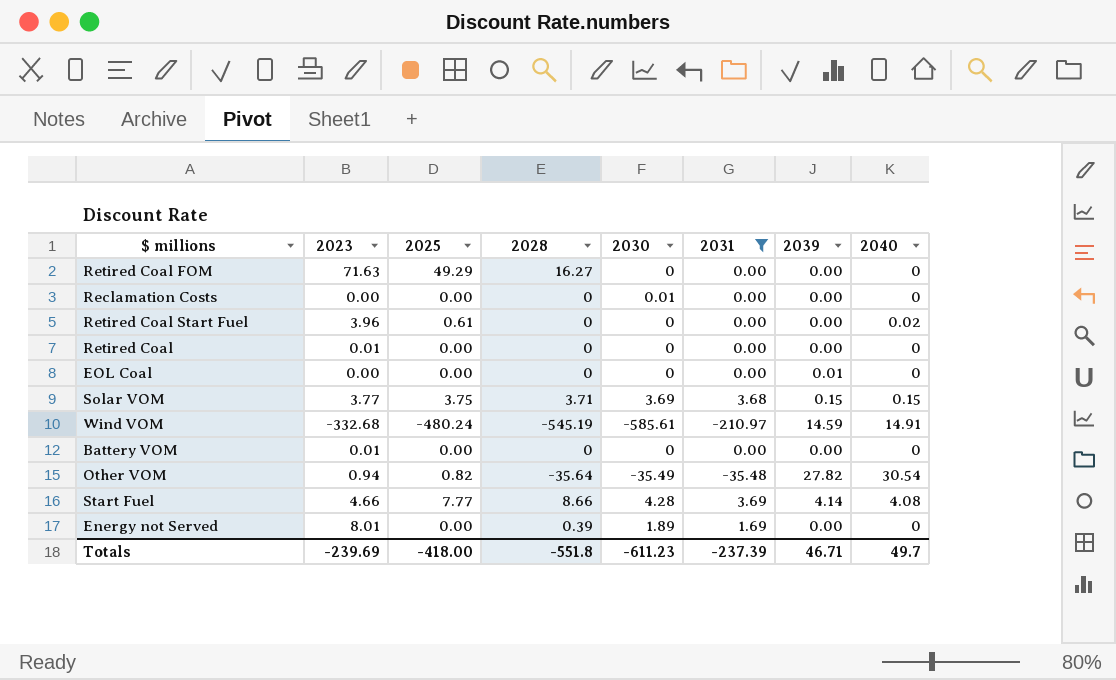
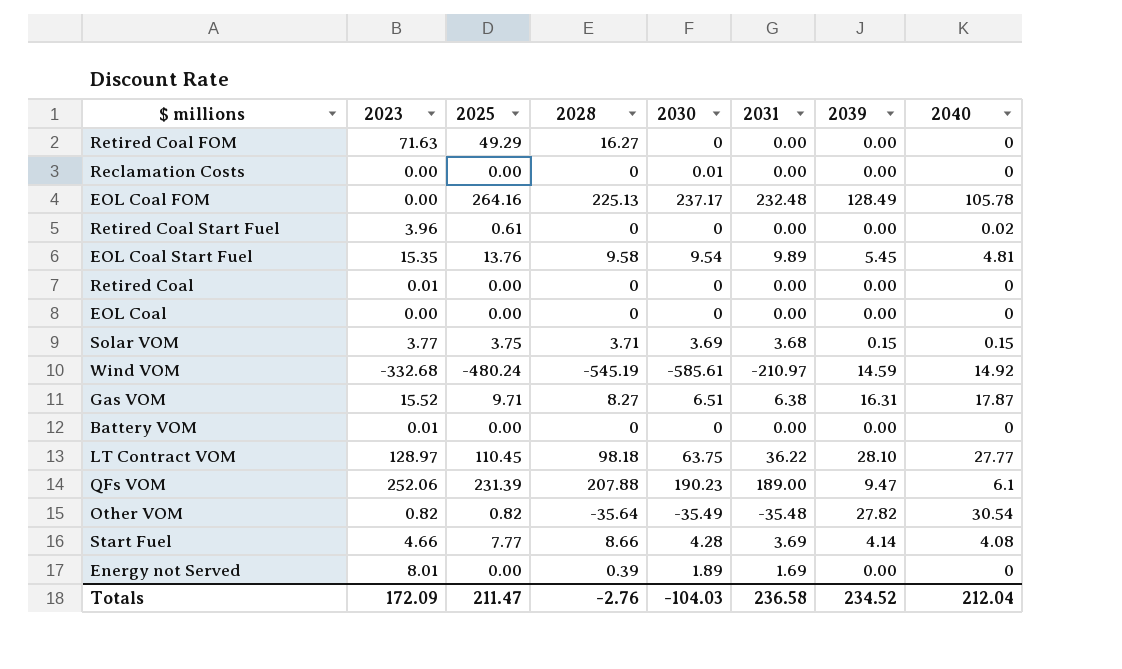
filter: 2031 <= 3.69 -> none
EOL Coal | 2039: 0.01 -> 0.00
Wind VOM | 2040: 14.91 -> 14.92
Other VOM | 2023: 0.94 -> 0.82
Totals | 2023: -239.69 -> 172.09
Totals | 2025: -418.00 -> 211.47
Totals | 2028: -551.8 -> -2.76
Totals | 2030: -611.23 -> -104.03
Totals | 2031: -237.39 -> 236.58
Totals | 2039: 46.71 -> 234.52
Totals | 2040: 49.7 -> 212.04

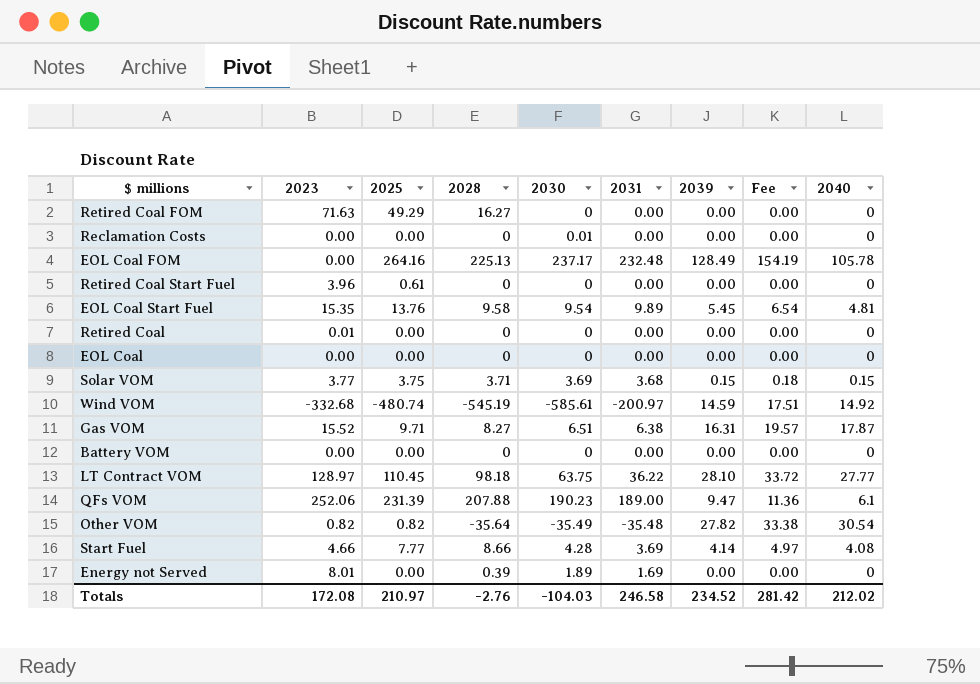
column Fee | formula: none -> [2039] * 1.2
Retired Coal Start Fuel | 2040: 0.02 -> 0
Wind VOM | 2025: -480.24 -> -480.74
Wind VOM | 2031: -210.97 -> -200.97
Battery VOM | 2023: 0.01 -> 0.00
Totals | 2023: 172.09 -> 172.08
Totals | 2025: 211.47 -> 210.97
Totals | 2031: 236.58 -> 246.58
Totals | 2040: 212.04 -> 212.02

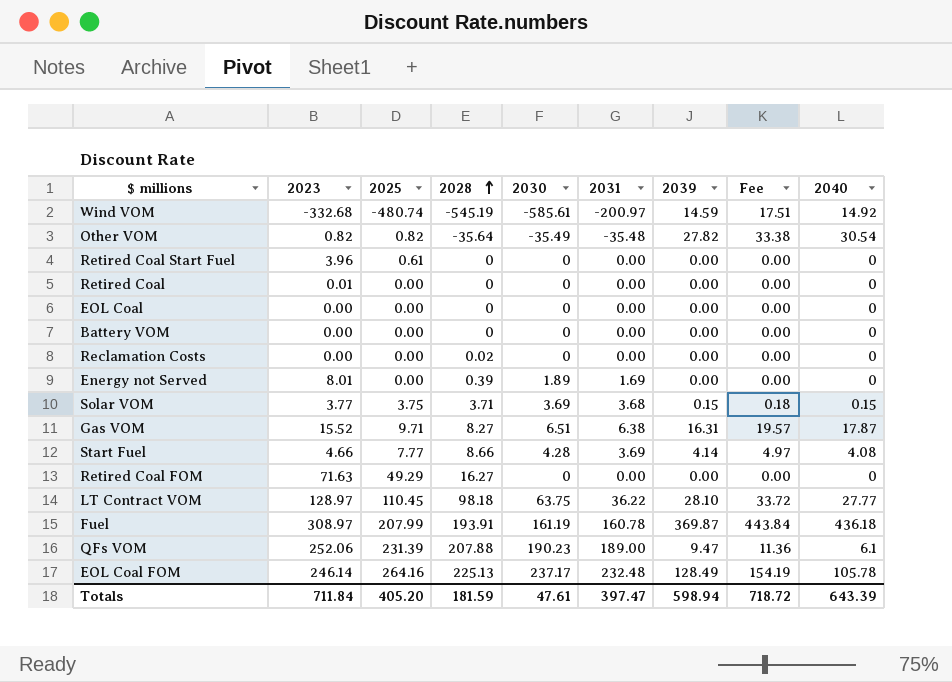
row order: none -> 2028 ascending
row EOL Coal Start Fuel: 15.35 | 13.76 | 9.58 | 9.54 | 9.89 | 5.45 | 6.54 | 4.81 -> none
Reclamation Costs | 2028: 0 -> 0.02
Reclamation Costs | 2030: 0.01 -> 0
row Fuel: none -> 308.97 | 207.99 | 193.91 | 161.19 | 160.78 | 369.87 | 443.84 | 436.18
EOL Coal FOM | 2023: 0.00 -> 246.14
Totals | 2023: 172.08 -> 711.84
Totals | 2025: 210.97 -> 405.20
Totals | 2028: -2.76 -> 181.59
Totals | 2030: -104.03 -> 47.61
Totals | 2031: 246.58 -> 397.47
Totals | 2039: 234.52 -> 598.94
Totals | Fee: 281.42 -> 718.72
Totals | 2040: 212.02 -> 643.39

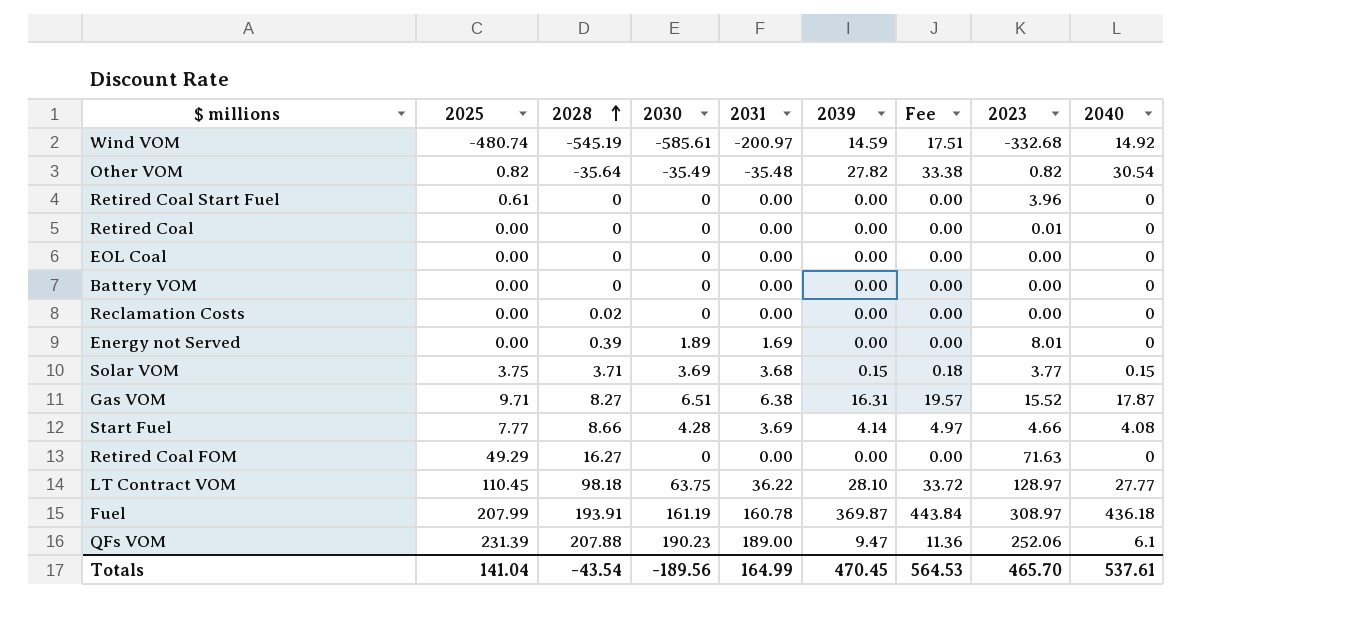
column 2023 | position: 2 -> 8
row EOL Coal FOM: 246.14 | 264.16 | 225.13 | 237.17 | 232.48 | 128.49 | 154.19 | 105.78 -> none
Totals | 2025: 405.20 -> 141.04
Totals | 2028: 181.59 -> -43.54
Totals | 2030: 47.61 -> -189.56
Totals | 2031: 397.47 -> 164.99
Totals | 2039: 598.94 -> 470.45
Totals | Fee: 718.72 -> 564.53
Totals | 2023: 711.84 -> 465.70
Totals | 2040: 643.39 -> 537.61

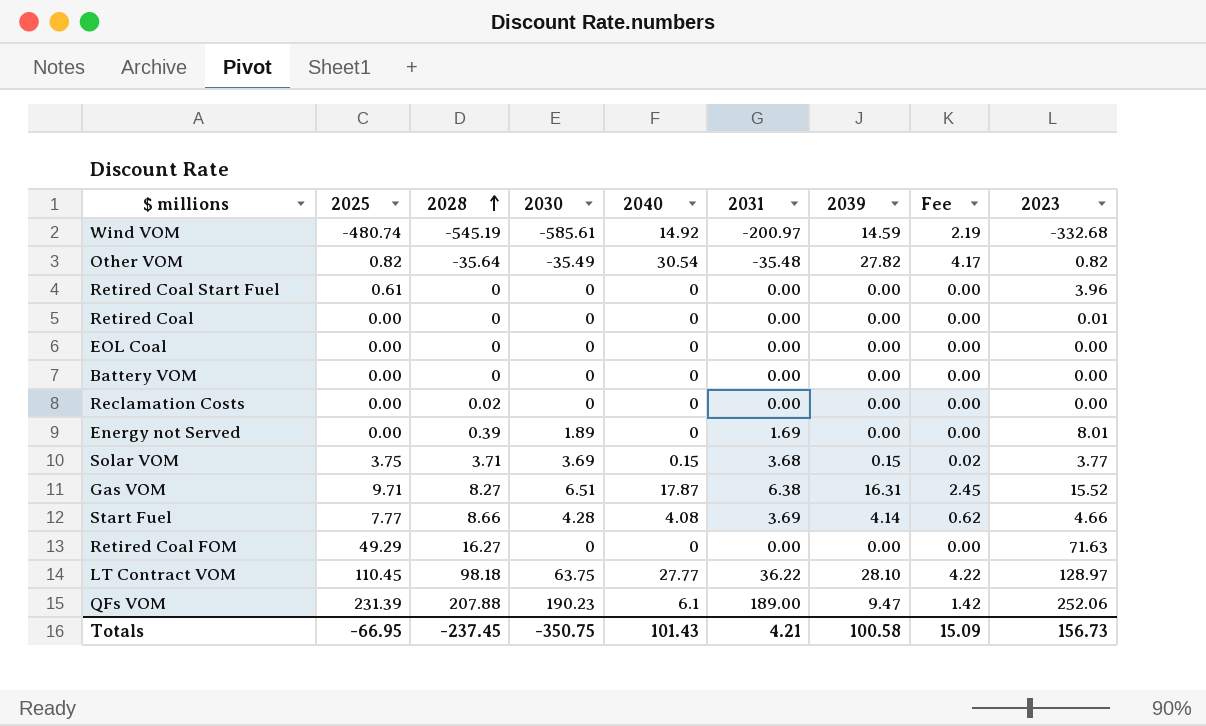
column 2040 | position: 9 -> 5
column Fee | formula: [2039] * 1.2 -> [2039] * 0.15
row Fuel: 207.99 | 193.91 | 161.19 | 160.78 | 369.87 | 443.84 | 308.97 | 436.18 -> none
Totals | 2025: 141.04 -> -66.95
Totals | 2028: -43.54 -> -237.45
Totals | 2030: -189.56 -> -350.75
Totals | 2040: 537.61 -> 101.43
Totals | 2031: 164.99 -> 4.21
Totals | 2039: 470.45 -> 100.58
Totals | Fee: 564.53 -> 15.09
Totals | 2023: 465.70 -> 156.73

